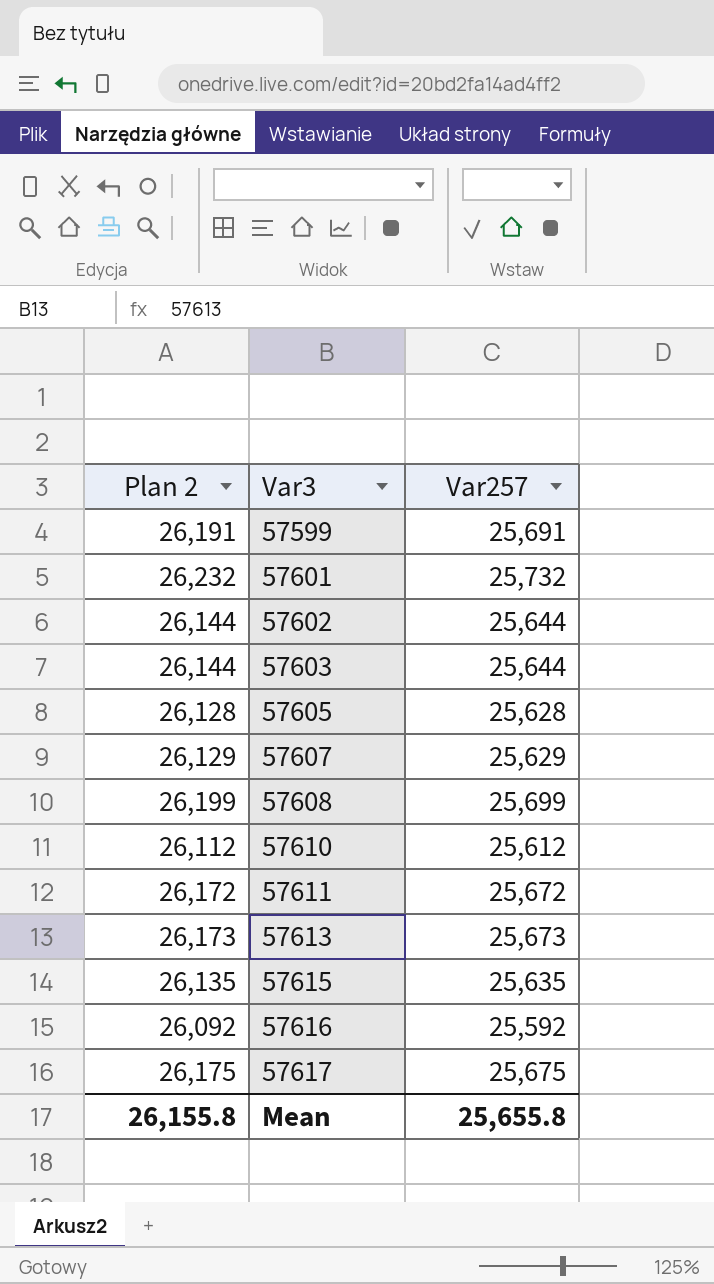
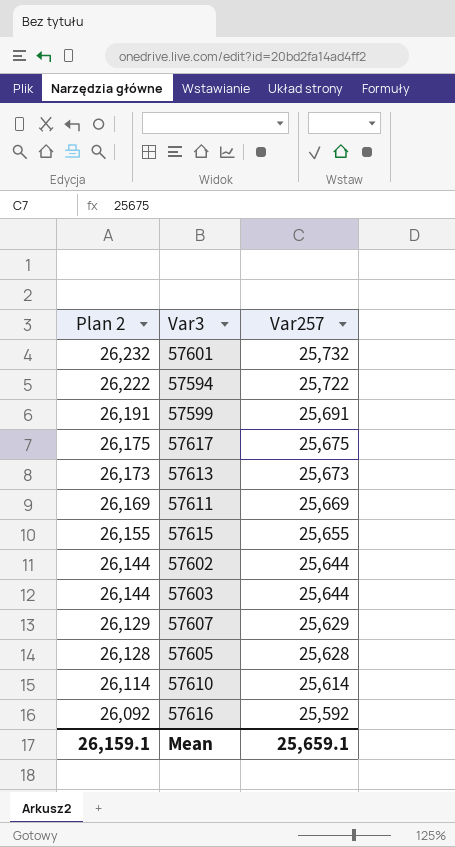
row order: Var3 ascending -> Plan 2 descending
row 57608: 26,199 | 25,699 -> none
row 57594: none -> 26,222 | 25,722
57611 | Plan 2: 26,172 -> 26,169
57611 | Var257: 25,672 -> 25,669
57615 | Plan 2: 26,135 -> 26,155
57615 | Var257: 25,635 -> 25,655
57610 | Plan 2: 26,112 -> 26,114
57610 | Var257: 25,612 -> 25,614
Mean | Plan 2: 26,155.8 -> 26,159.1
Mean | Var257: 25,655.8 -> 25,659.1

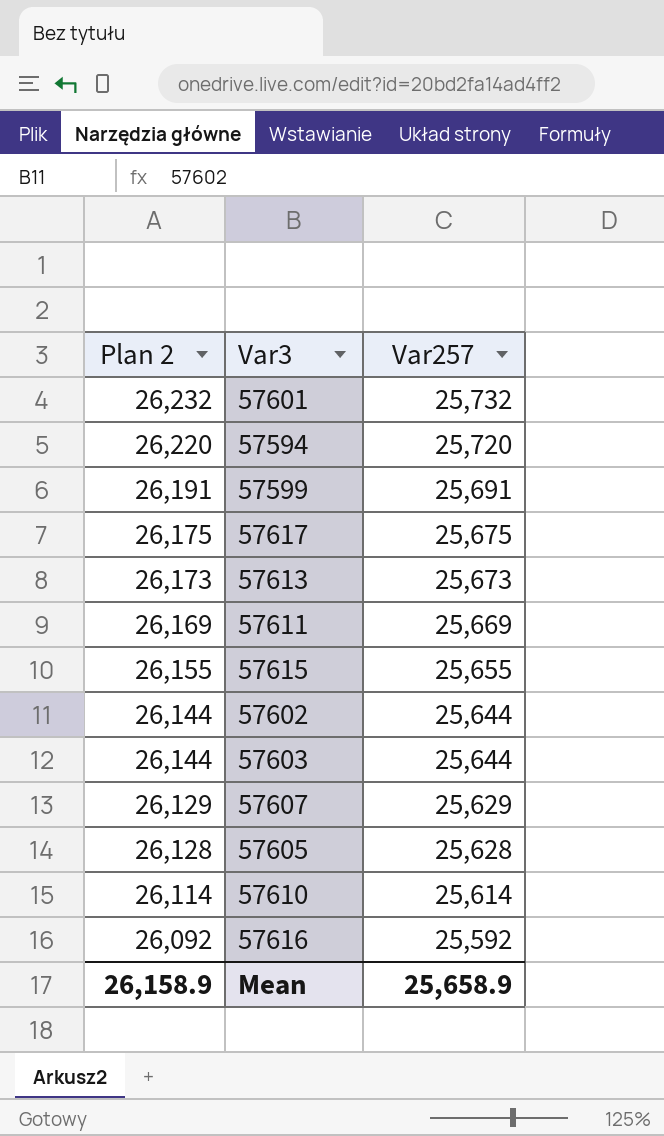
57594 | Plan 2: 26,222 -> 26,220
57594 | Var257: 25,722 -> 25,720
Mean | Plan 2: 26,159.1 -> 26,158.9
Mean | Var257: 25,659.1 -> 25,658.9

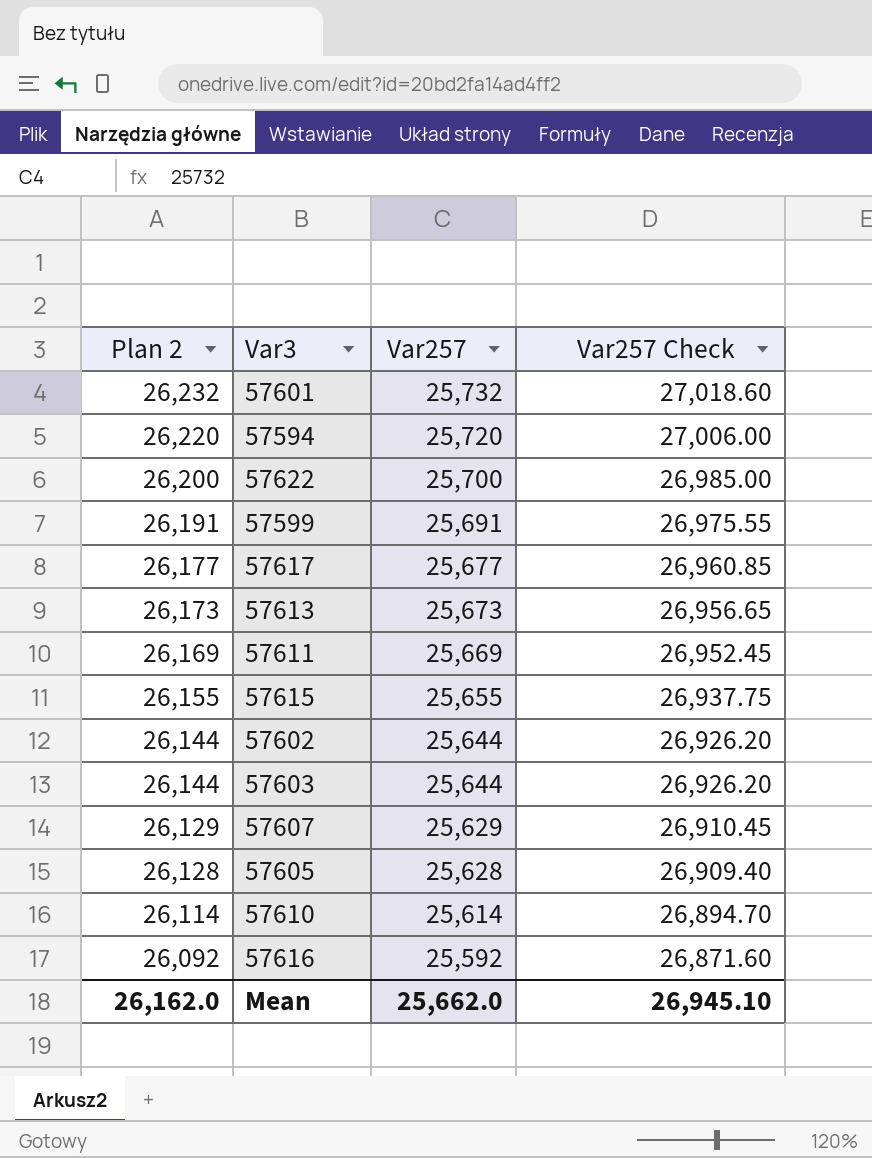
column Var257 Check | formula: none -> [Var257] * 1.05
row 57622: none -> 26,200 | 25,700 | 26,985.00
57617 | Plan 2: 26,175 -> 26,177
57617 | Var257: 25,675 -> 25,677
Mean | Plan 2: 26,158.9 -> 26,162.0
Mean | Var257: 25,658.9 -> 25,662.0

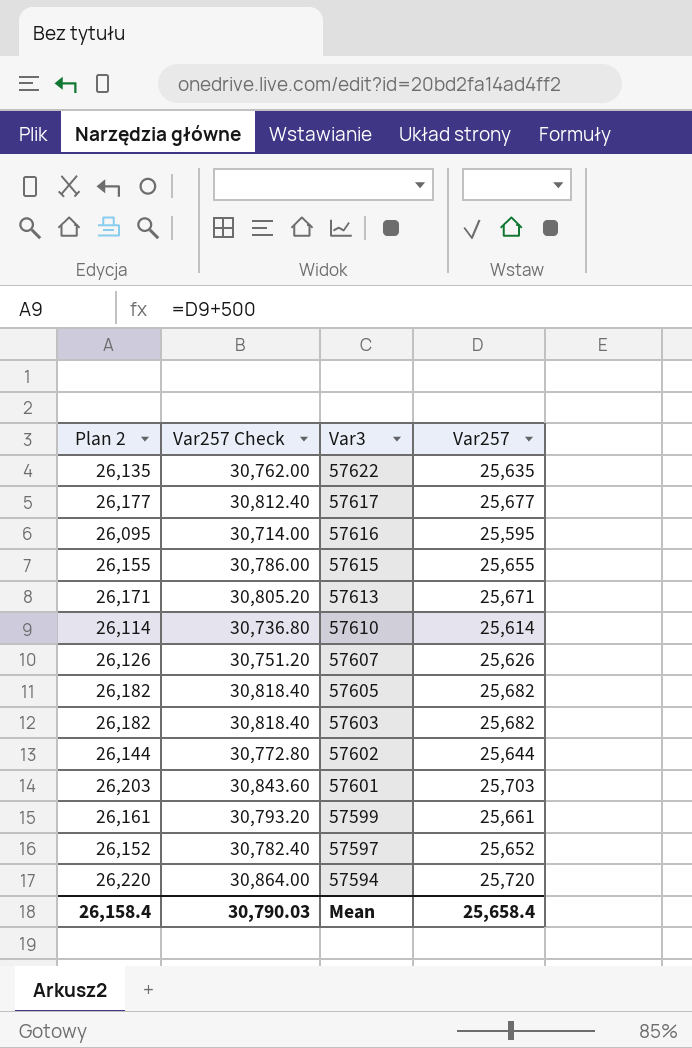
row order: Plan 2 descending -> Var3 descending
column Var257 Check | formula: [Var257] * 1.05 -> [Var257] * 1.2
column Var257 Check | position: 4 -> 2
row 57611: 26,169 | 25,669 | 26,952.45 -> none
57622 | Plan 2: 26,200 -> 26,135
57622 | Var257: 25,700 -> 25,635
57616 | Plan 2: 26,092 -> 26,095
57616 | Var257: 25,592 -> 25,595
57613 | Plan 2: 26,173 -> 26,171
57613 | Var257: 25,673 -> 25,671
57607 | Plan 2: 26,129 -> 26,126
57607 | Var257: 25,629 -> 25,626
57605 | Plan 2: 26,128 -> 26,182
57605 | Var257: 25,628 -> 25,682
57603 | Plan 2: 26,144 -> 26,182
57603 | Var257: 25,644 -> 25,682
57601 | Plan 2: 26,232 -> 26,203
57601 | Var257: 25,732 -> 25,703
57599 | Plan 2: 26,191 -> 26,161
57599 | Var257: 25,691 -> 25,661
row 57597: none -> 26,152 | 30,782.40 | 25,652
Mean | Plan 2: 26,162.0 -> 26,158.4
Mean | Var257 Check: 26,945.10 -> 30,790.03
Mean | Var257: 25,662.0 -> 25,658.4

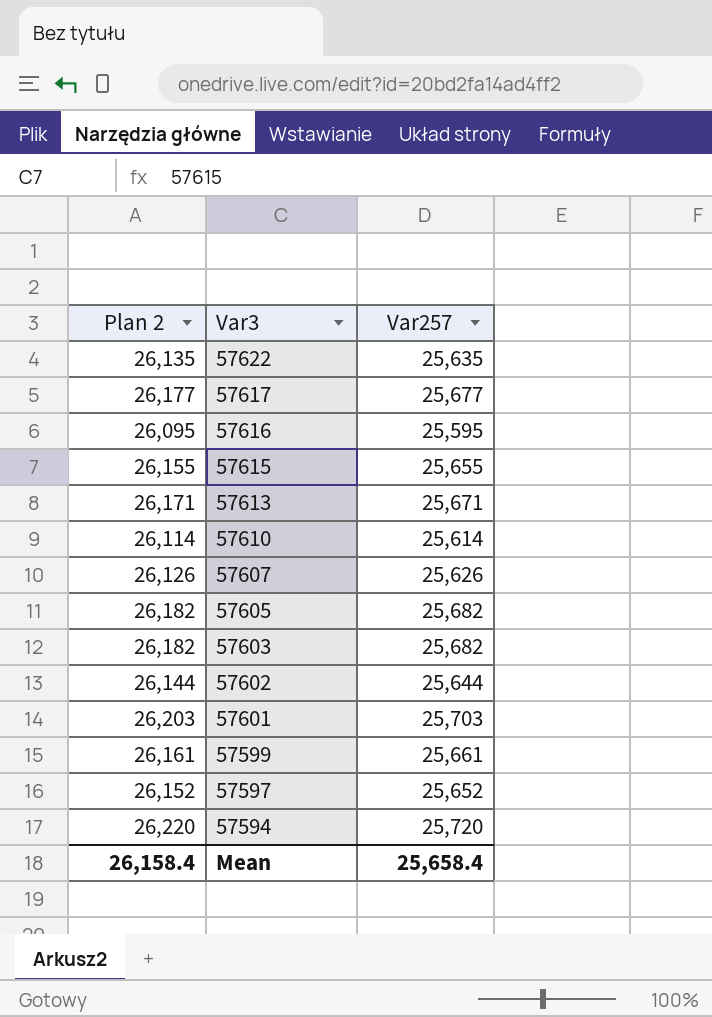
column Var257 Check | formula: [Var257] * 1.2 -> none

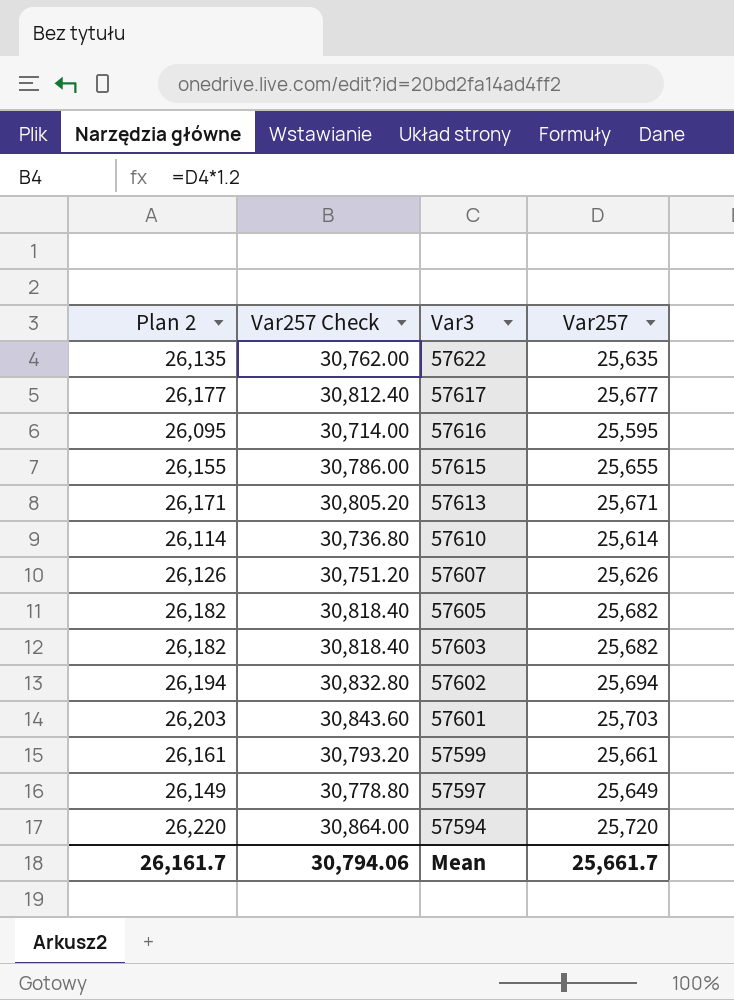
column Var257 Check | formula: none -> [Var257] * 1.2
57602 | Plan 2: 26,144 -> 26,194
57602 | Var257: 25,644 -> 25,694
57597 | Plan 2: 26,152 -> 26,149
57597 | Var257: 25,652 -> 25,649
Mean | Plan 2: 26,158.4 -> 26,161.7
Mean | Var257: 25,658.4 -> 25,661.7

